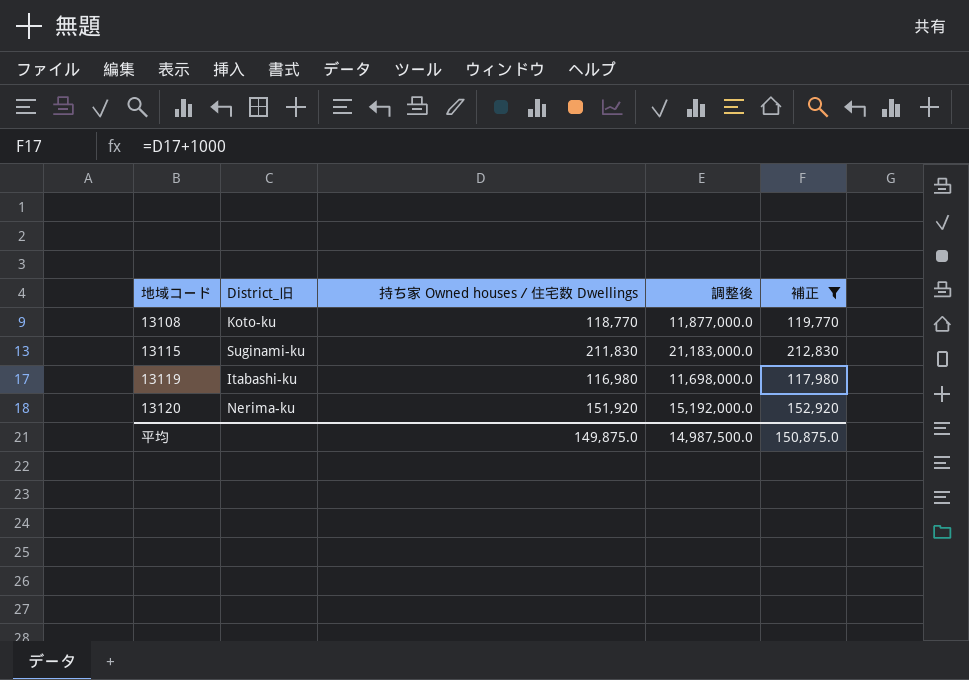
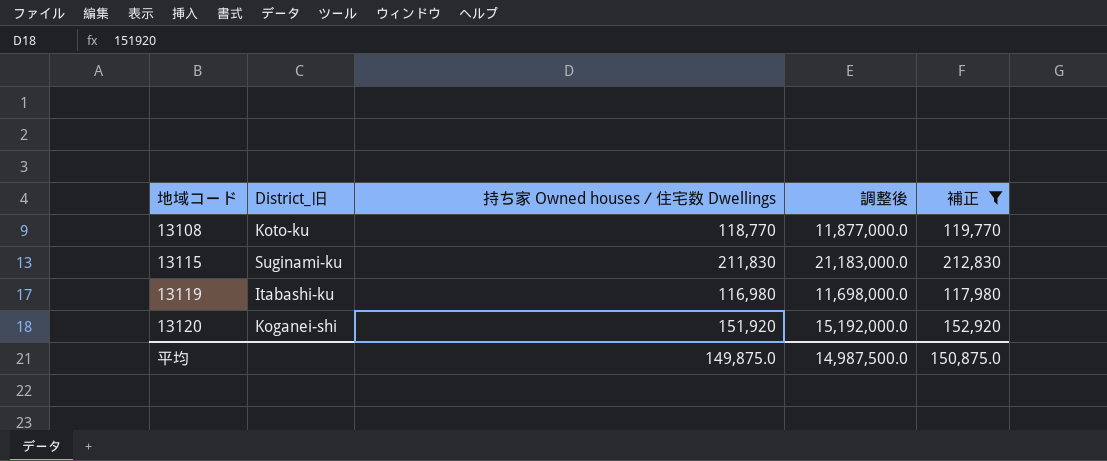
13120 | District_旧: Nerima-ku -> Koganei-shi

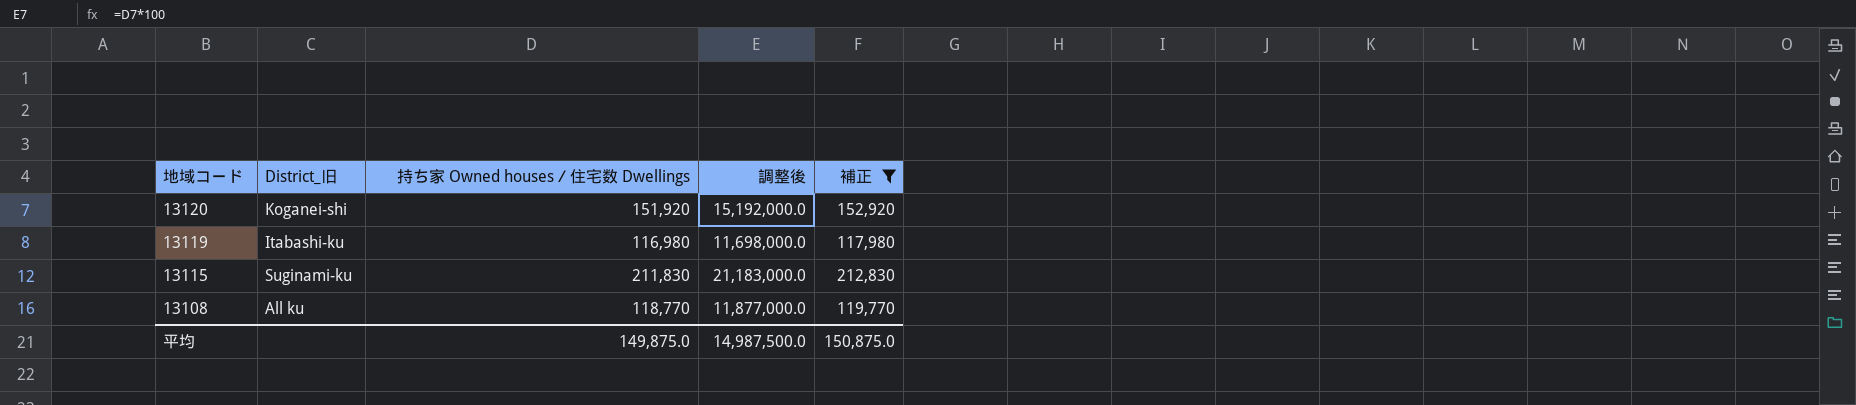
row order: 地域コード ascending -> 地域コード descending
13108 | District_旧: Koto-ku -> All ku

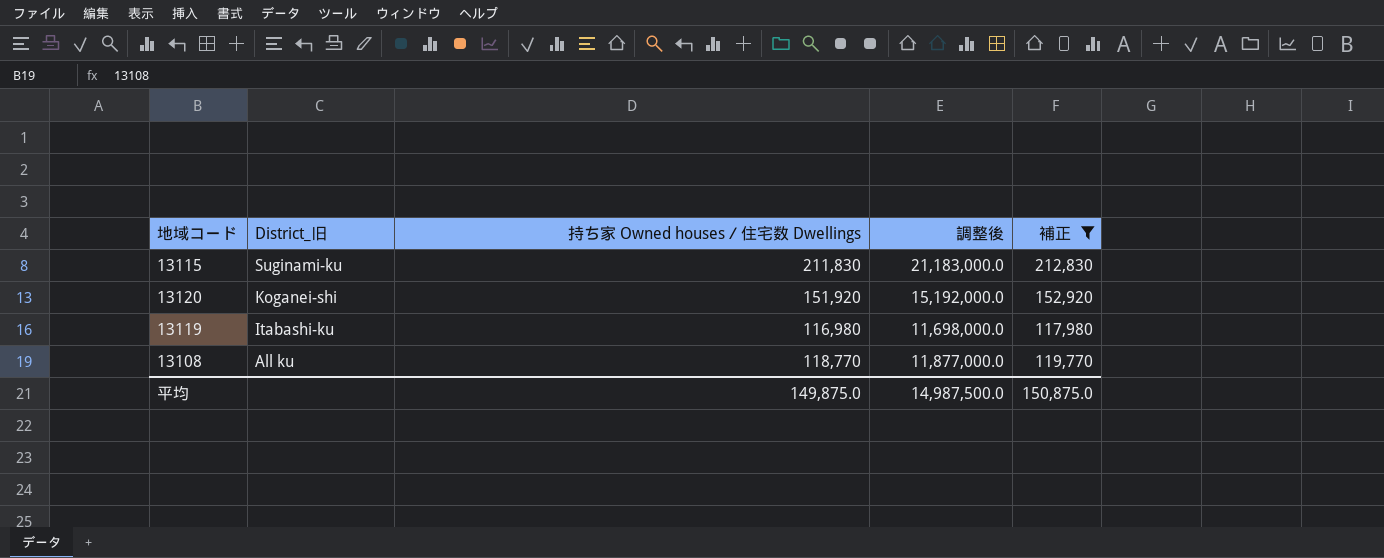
row order: 地域コード descending -> District_旧 descending

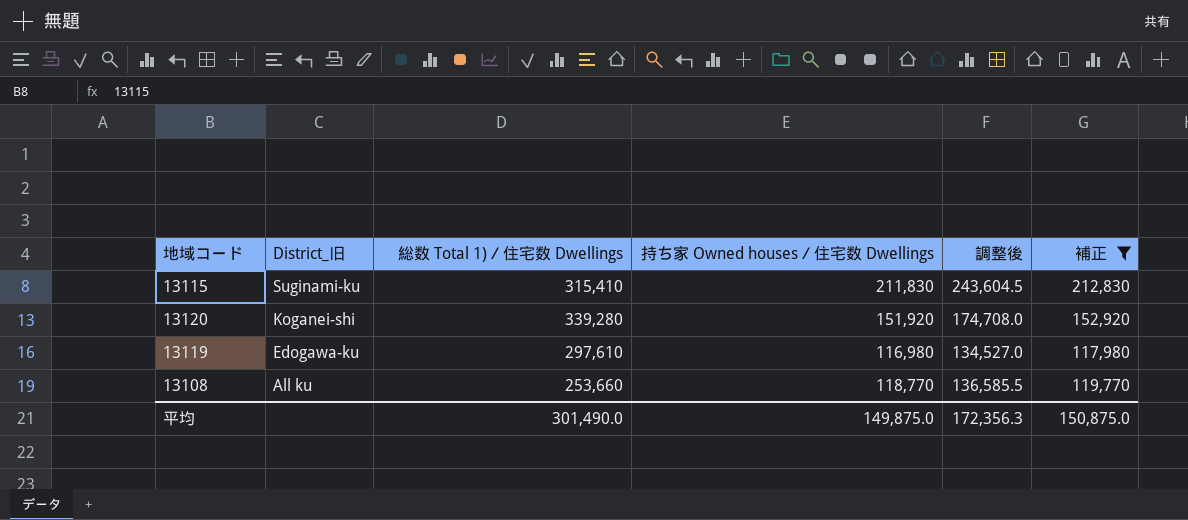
column 総数 Total 1)／住宅数 Dwellings | position: none -> 3
column 調整後 | formula: [持ち家 Owned houses／住宅数 Dwellings] * 100 -> [持ち家 Owned houses／住宅数 Dwellings] * 1.15
13119 | District_旧: Itabashi-ku -> Edogawa-ku
平均 | 調整後: 14,987,500.0 -> 172,356.3

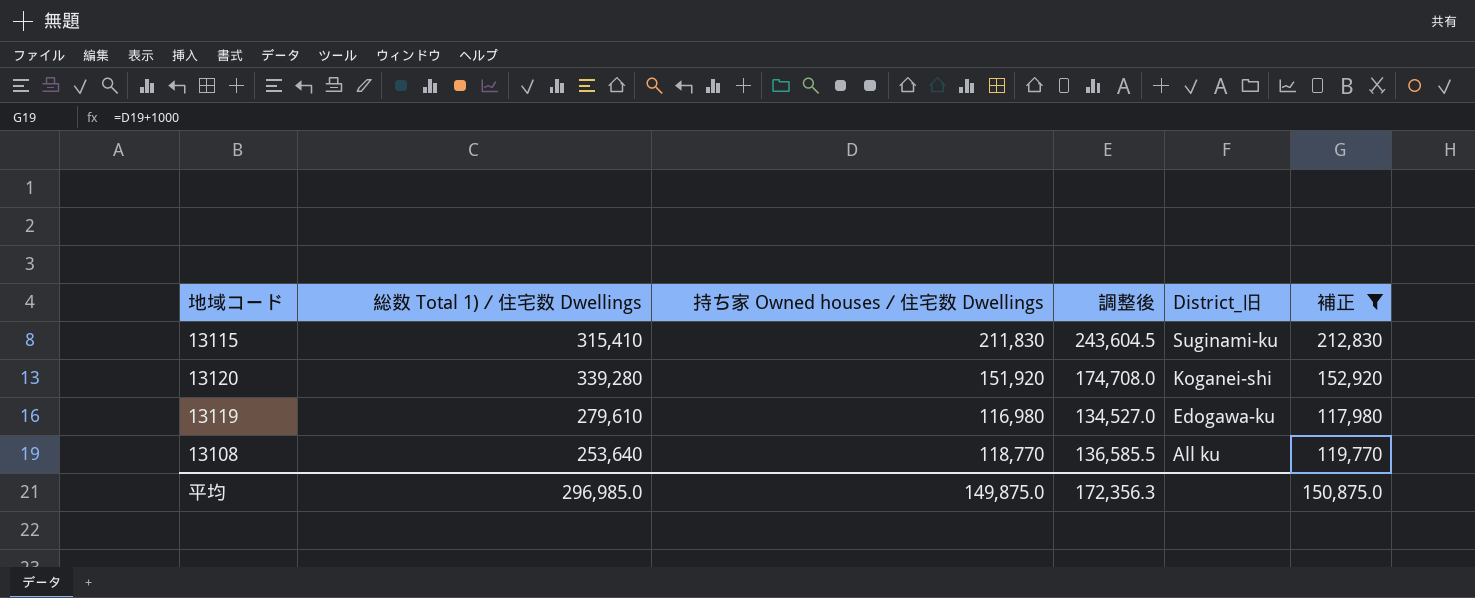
column District_旧 | position: 2 -> 5
13119 | 総数 Total 1)／住宅数 Dwellings: 297,610 -> 279,610
13108 | 総数 Total 1)／住宅数 Dwellings: 253,660 -> 253,640
平均 | 総数 Total 1)／住宅数 Dwellings: 301,490.0 -> 296,985.0

